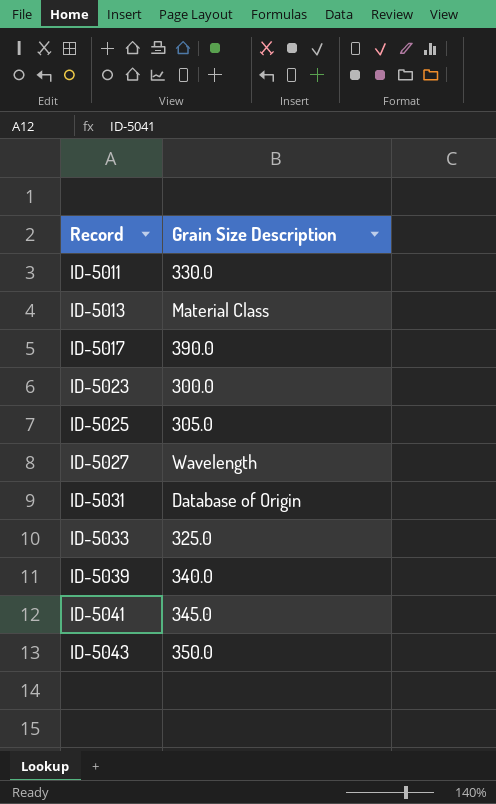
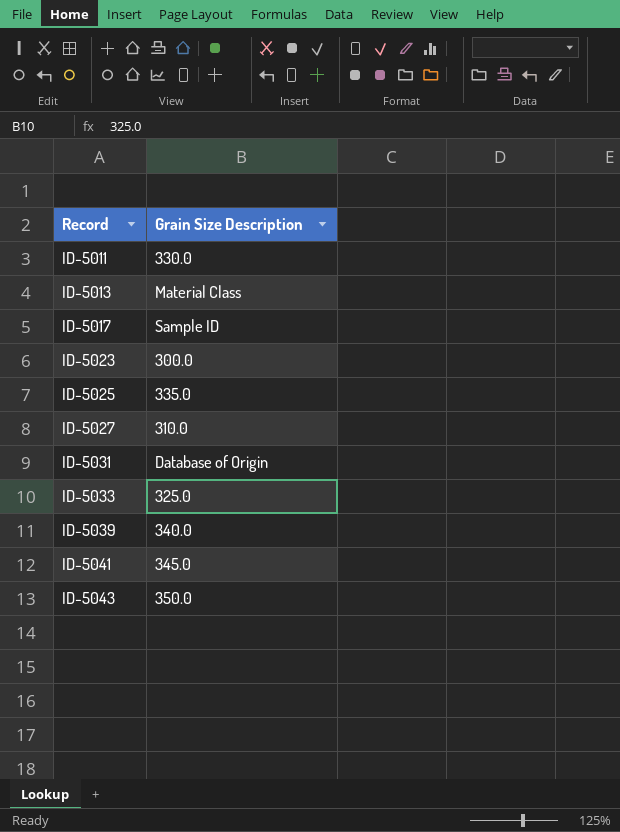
ID-5017 | Grain Size Description: 390.0 -> Sample ID
ID-5025 | Grain Size Description: 305.0 -> 335.0
ID-5027 | Grain Size Description: Wavelength -> 310.0

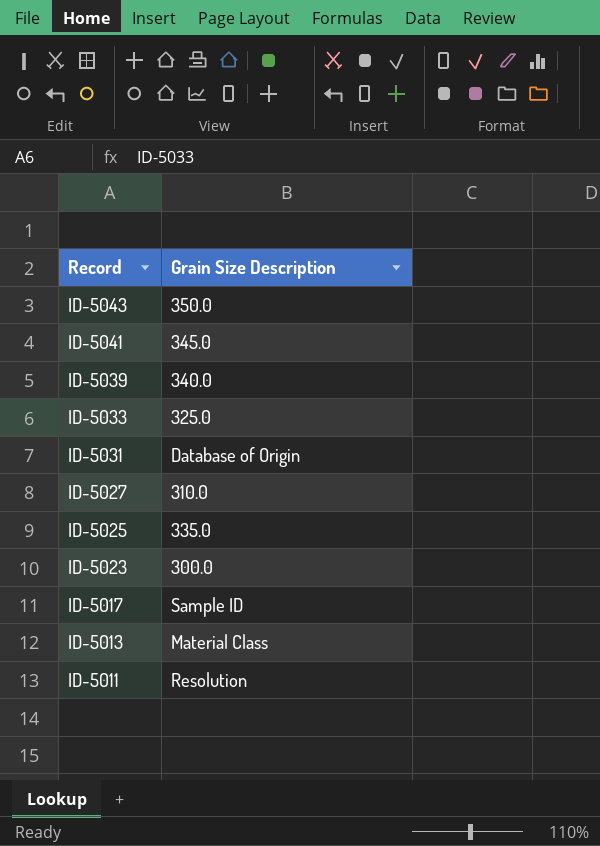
row order: Record ascending -> Record descending
ID-5011 | Grain Size Description: 330.0 -> Resolution

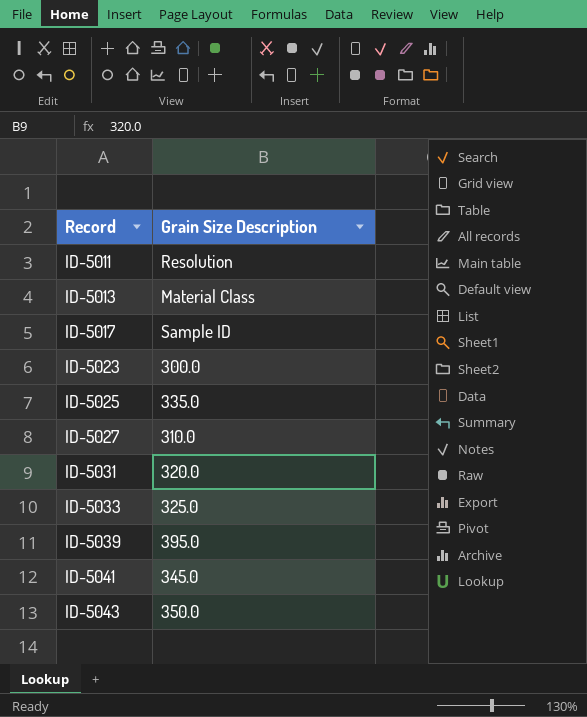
row order: Record descending -> Record ascending
ID-5031 | Grain Size Description: Database of Origin -> 320.0
ID-5039 | Grain Size Description: 340.0 -> 395.0

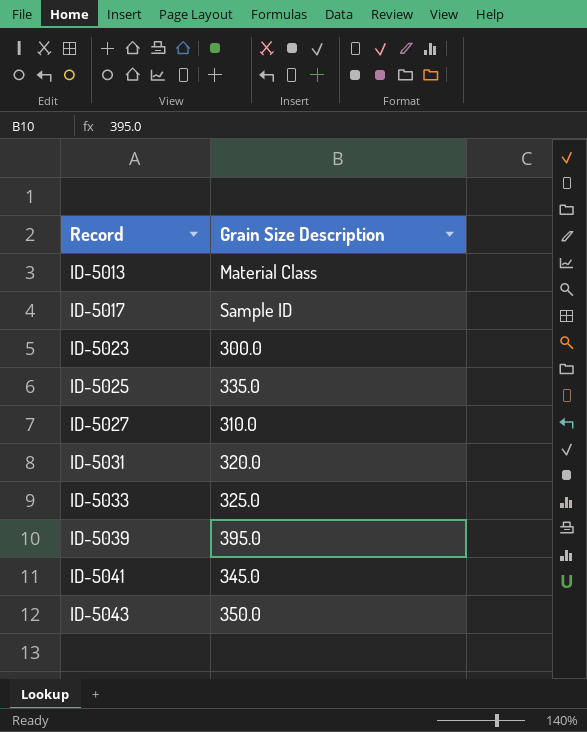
row ID-5011: Resolution -> none

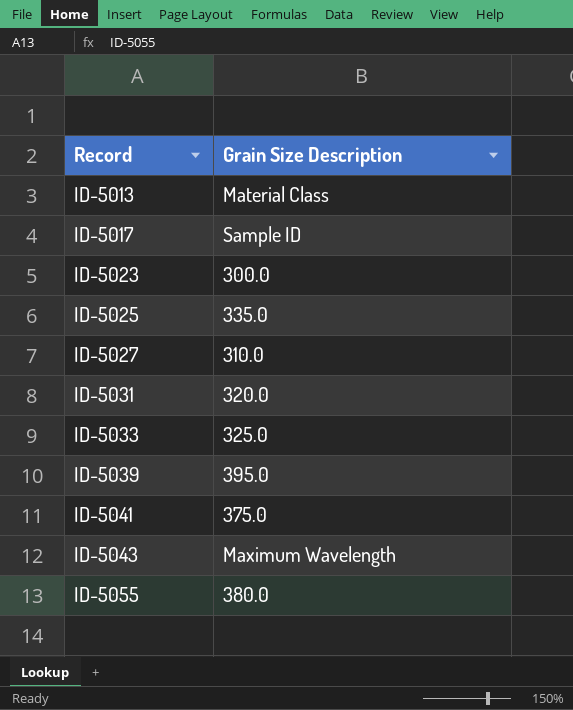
ID-5041 | Grain Size Description: 345.0 -> 375.0
ID-5043 | Grain Size Description: 350.0 -> Maximum Wavelength
row ID-5055: none -> 380.0

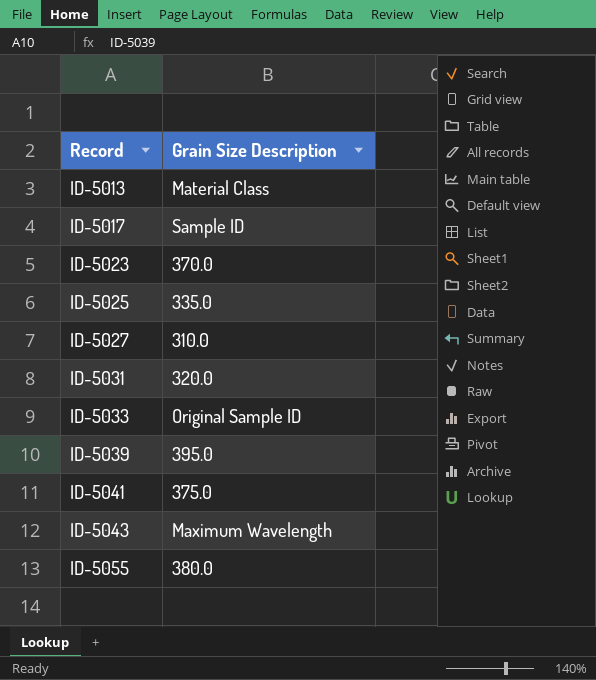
ID-5023 | Grain Size Description: 300.0 -> 370.0
ID-5033 | Grain Size Description: 325.0 -> Original Sample ID

